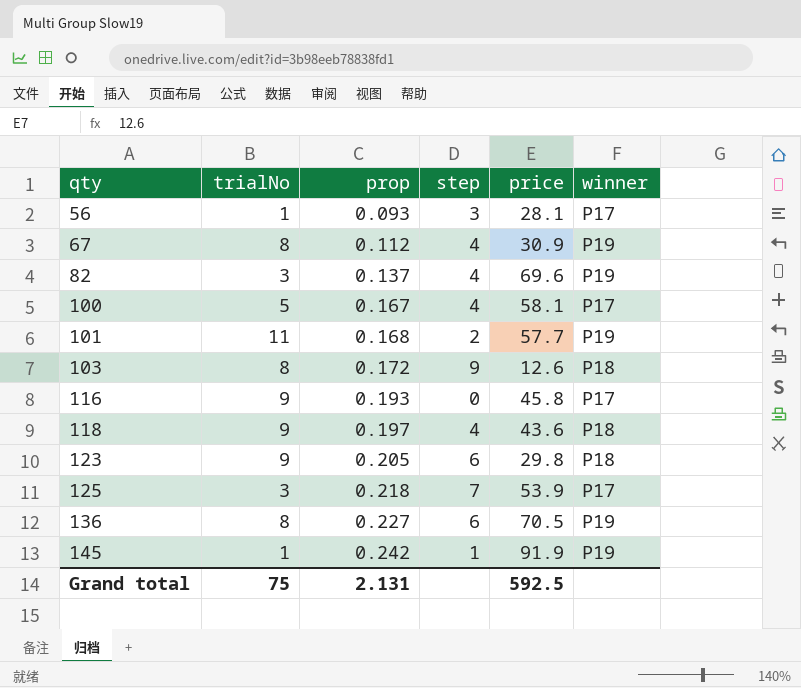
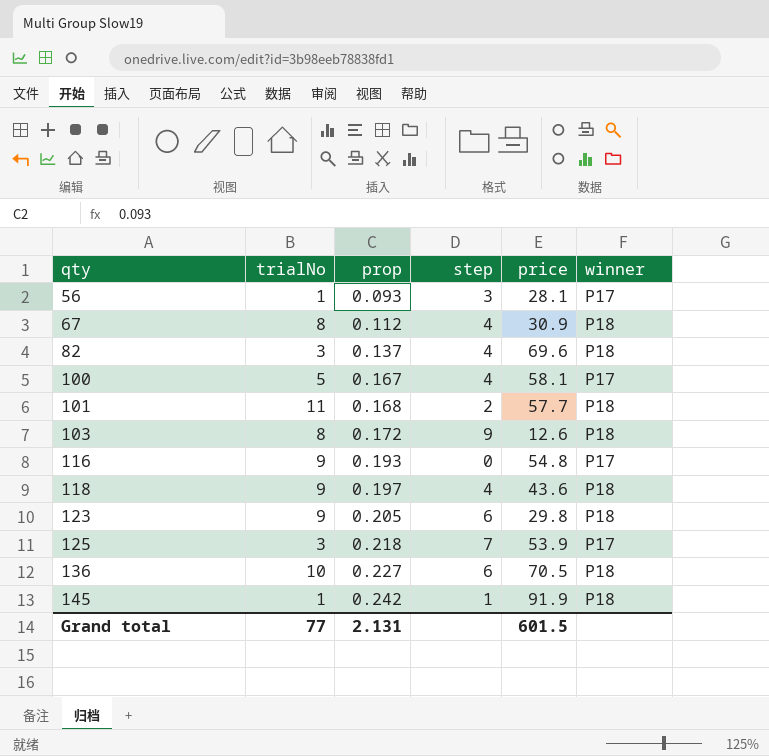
67 | winner: P19 -> P18
82 | winner: P19 -> P18
101 | winner: P19 -> P18
116 | price: 45.8 -> 54.8
136 | trialNo: 8 -> 10
136 | winner: P19 -> P18
145 | winner: P19 -> P18
Grand total | trialNo: 75 -> 77
Grand total | price: 592.5 -> 601.5

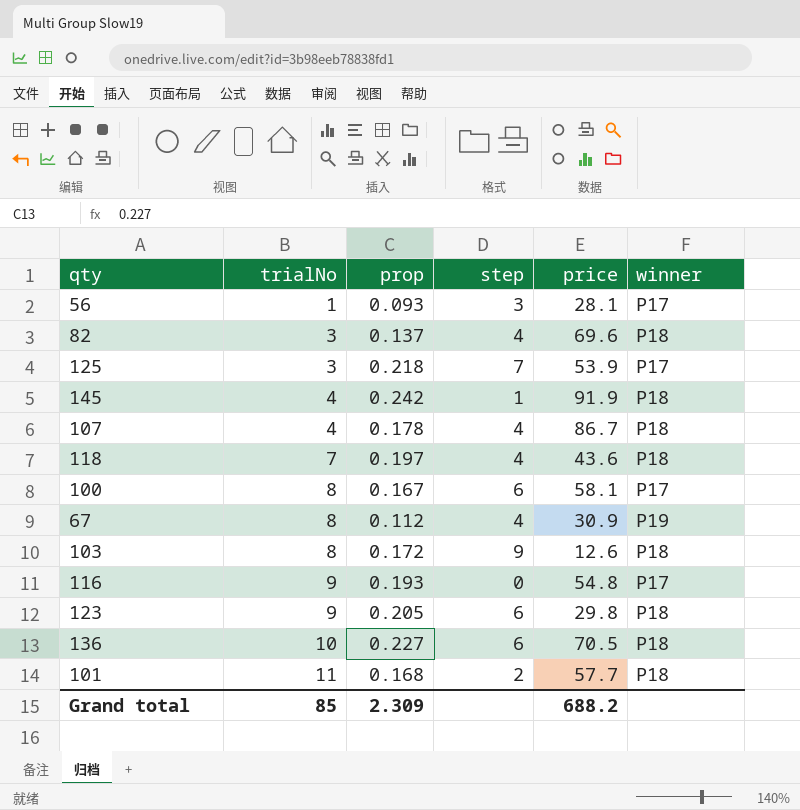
row order: qty ascending -> trialNo ascending
145 | trialNo: 1 -> 4
row 107: none -> 4 | 0.178 | 4 | 86.7 | P18
118 | trialNo: 9 -> 7
100 | trialNo: 5 -> 8
100 | step: 4 -> 6
67 | winner: P18 -> P19
Grand total | trialNo: 77 -> 85
Grand total | prop: 2.131 -> 2.309
Grand total | price: 601.5 -> 688.2

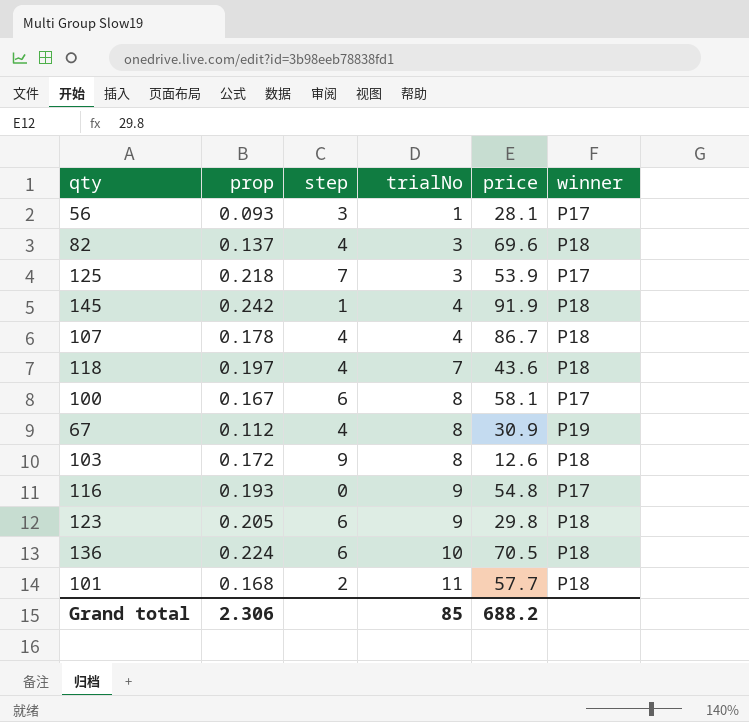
column trialNo | position: 2 -> 4
136 | prop: 0.227 -> 0.224
Grand total | prop: 2.309 -> 2.306

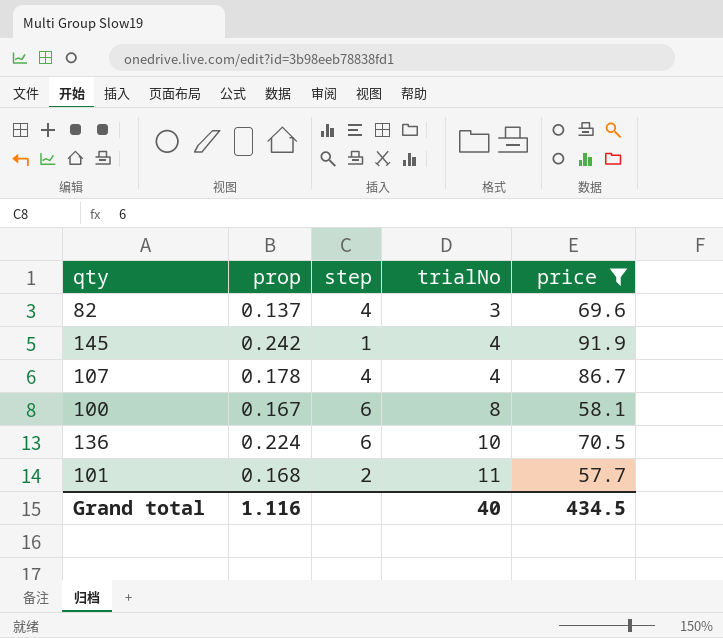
filter: none -> price >= 57.7
column winner | position: 6 -> none
Grand total | prop: 2.306 -> 1.116
Grand total | trialNo: 85 -> 40
Grand total | price: 688.2 -> 434.5

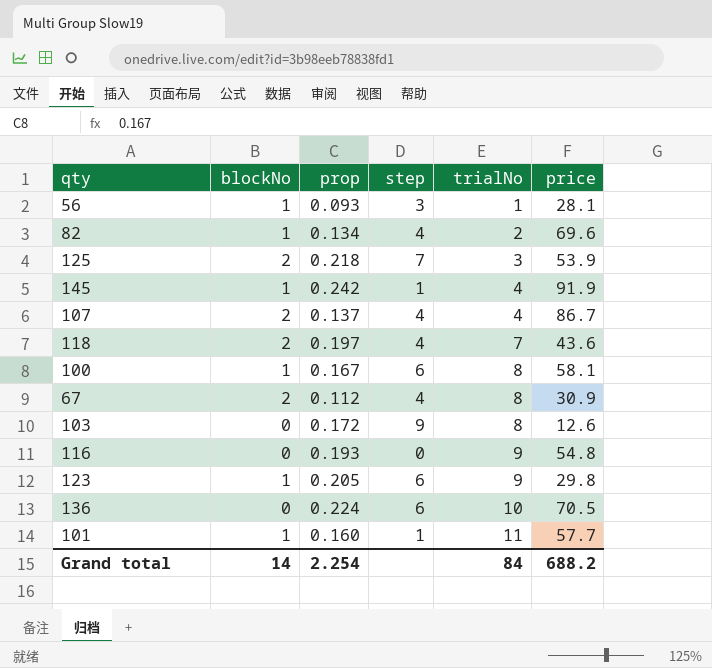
filter: price >= 57.7 -> none
column blockNo | position: none -> 2
82 | prop: 0.137 -> 0.134
82 | trialNo: 3 -> 2
107 | prop: 0.178 -> 0.137
101 | prop: 0.168 -> 0.160
101 | step: 2 -> 1
Grand total | prop: 1.116 -> 2.254
Grand total | trialNo: 40 -> 84
Grand total | price: 434.5 -> 688.2

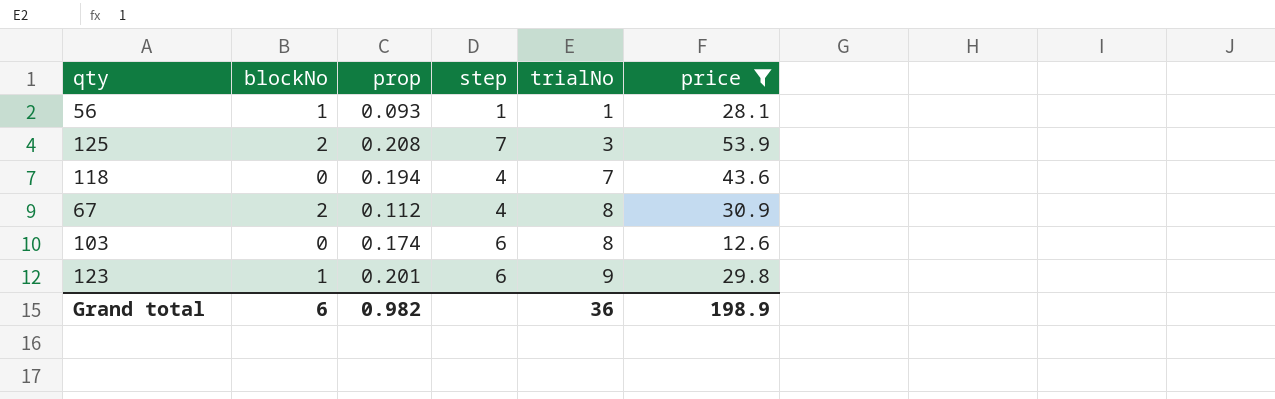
filter: none -> price <= 53.9
56 | step: 3 -> 1
125 | prop: 0.218 -> 0.208
118 | blockNo: 2 -> 0
118 | prop: 0.197 -> 0.194
103 | prop: 0.172 -> 0.174
103 | step: 9 -> 6
123 | prop: 0.205 -> 0.201
Grand total | blockNo: 14 -> 6
Grand total | prop: 2.254 -> 0.982
Grand total | trialNo: 84 -> 36
Grand total | price: 688.2 -> 198.9

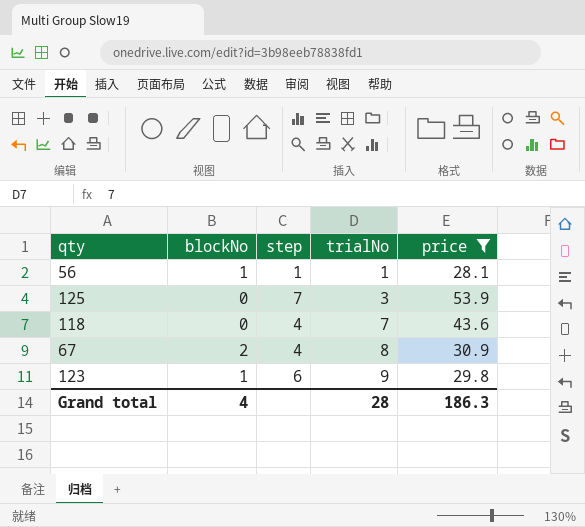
column prop | position: 3 -> none
row 103: 0 | 0.174 | 6 | 8 | 12.6 -> none
125 | blockNo: 2 -> 0
Grand total | blockNo: 6 -> 4
Grand total | trialNo: 36 -> 28
Grand total | price: 198.9 -> 186.3

